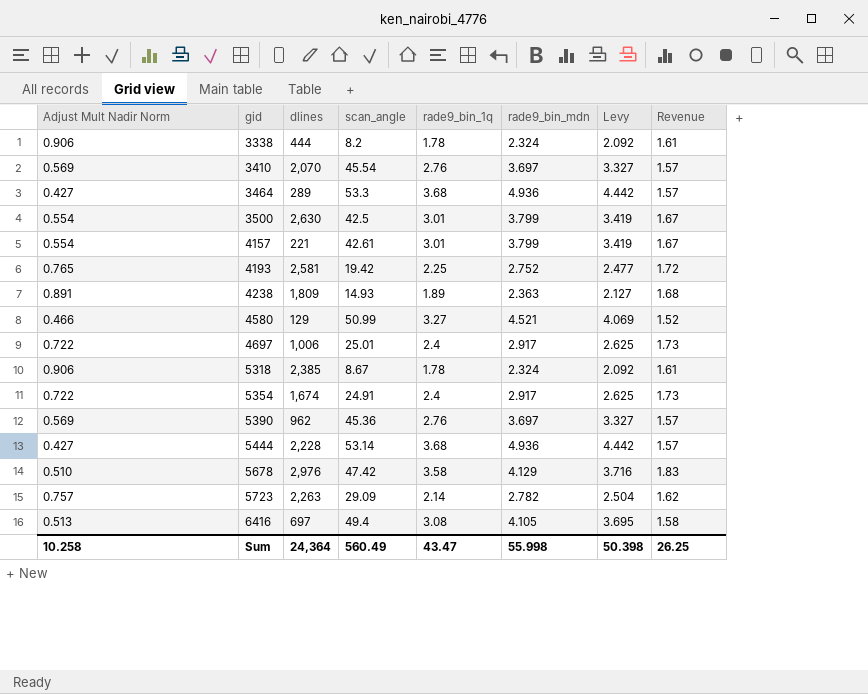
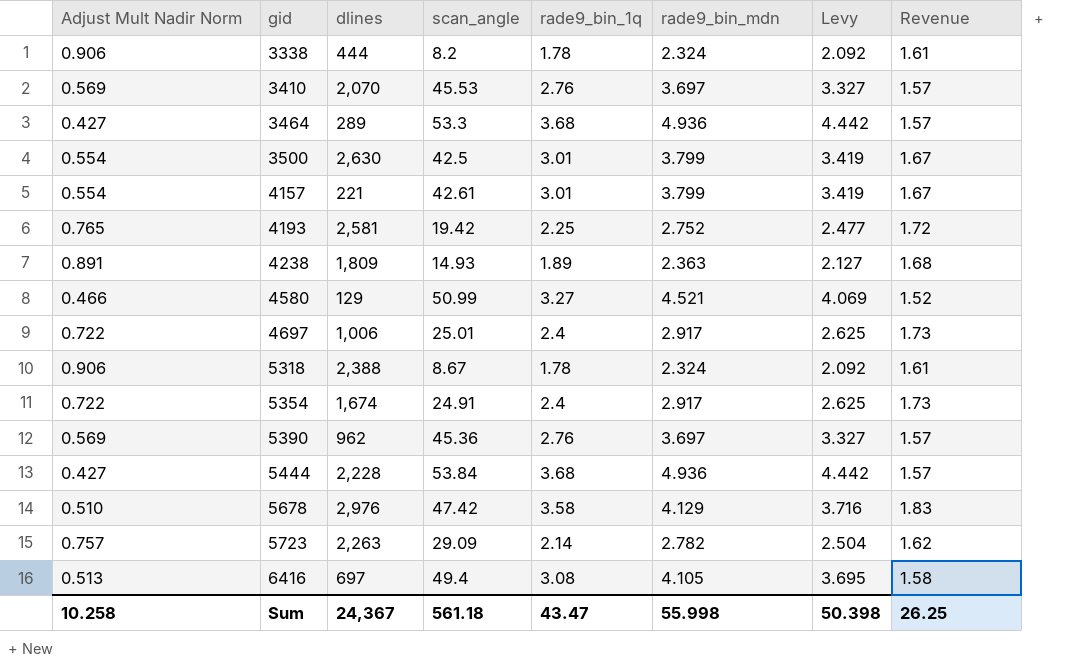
3410 | scan_angle: 45.54 -> 45.53
5318 | dlines: 2,385 -> 2,388
5444 | scan_angle: 53.14 -> 53.84
Sum | dlines: 24,364 -> 24,367
Sum | scan_angle: 560.49 -> 561.18

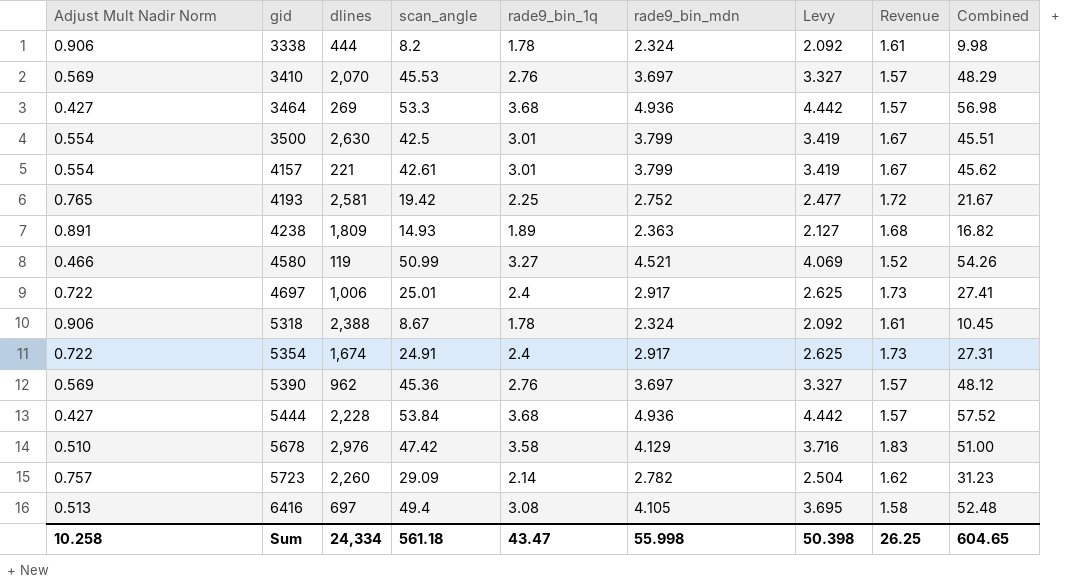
column Combined | formula: none -> [scan_angle] + [rade9_bin_1q]
3464 | dlines: 289 -> 269
4580 | dlines: 129 -> 119
5723 | dlines: 2,263 -> 2,260
Sum | dlines: 24,367 -> 24,334

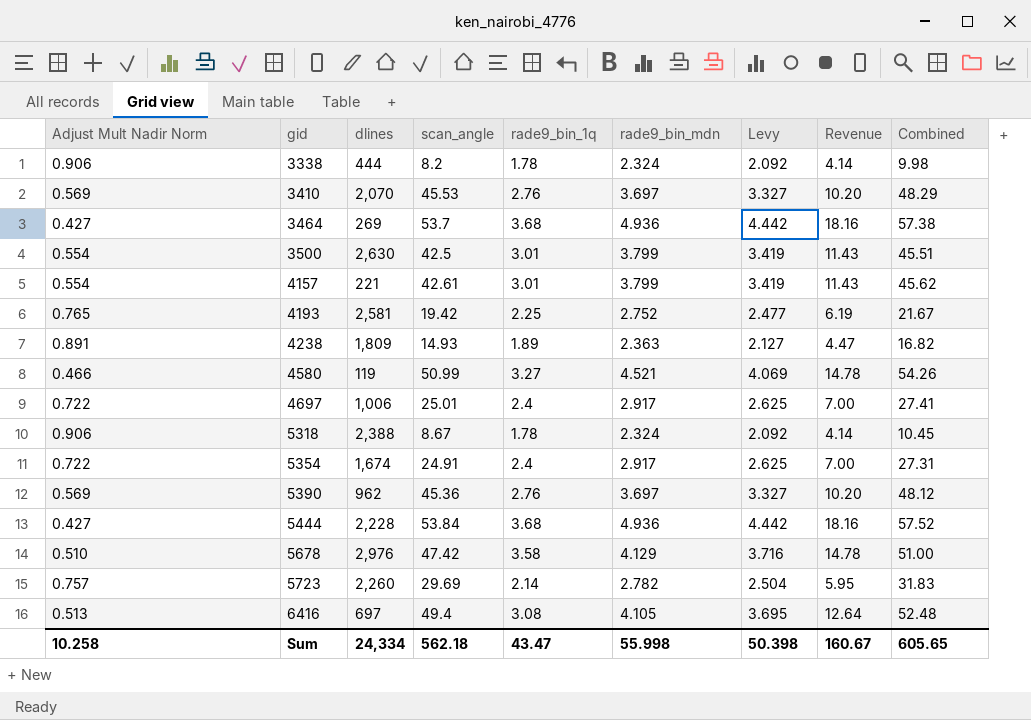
column Revenue | formula: [Adjust Mult Nadir Norm] * [rade9_bin_1q] -> [rade9_bin_1q] * [rade9_bin_mdn]
3464 | scan_angle: 53.3 -> 53.7
3464 | Combined: 56.98 -> 57.38
5723 | scan_angle: 29.09 -> 29.69
5723 | Combined: 31.23 -> 31.83
Sum | scan_angle: 561.18 -> 562.18
Sum | Revenue: 26.25 -> 160.67
Sum | Combined: 604.65 -> 605.65

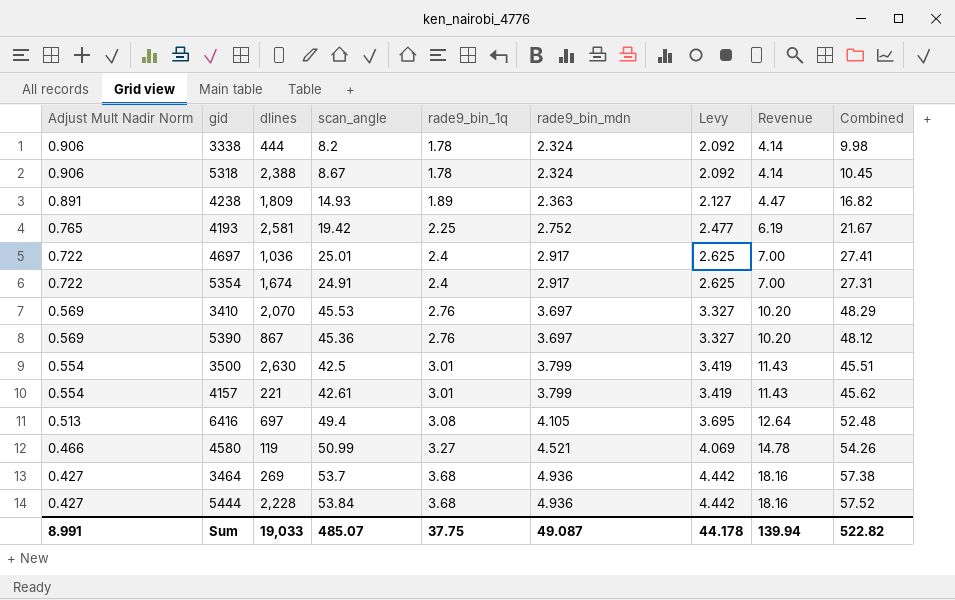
row order: gid ascending -> Adjust Mult Nadir Norm descending
row 5678: 0.510 | 2,976 | 47.42 | 3.58 | 4.129 | 3.716 | 14.78 | 51.00 -> none
row 5723: 0.757 | 2,260 | 29.69 | 2.14 | 2.782 | 2.504 | 5.95 | 31.83 -> none
4697 | dlines: 1,006 -> 1,036
5390 | dlines: 962 -> 867
Sum | Adjust Mult Nadir Norm: 10.258 -> 8.991
Sum | dlines: 24,334 -> 19,033
Sum | scan_angle: 562.18 -> 485.07
Sum | rade9_bin_1q: 43.47 -> 37.75
Sum | rade9_bin_mdn: 55.998 -> 49.087
Sum | Levy: 50.398 -> 44.178
Sum | Revenue: 160.67 -> 139.94
Sum | Combined: 605.65 -> 522.82

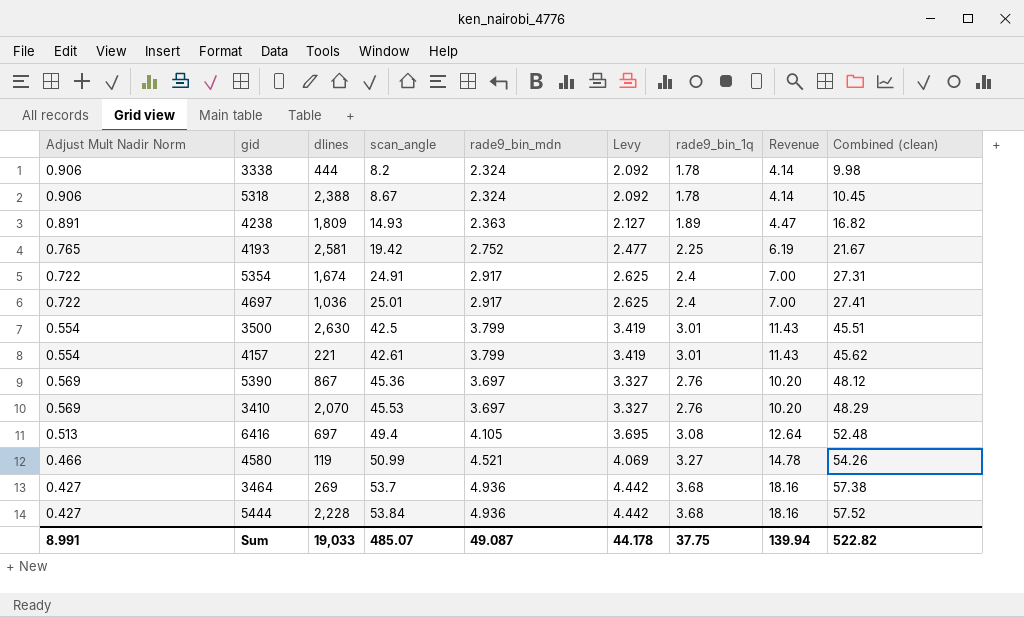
row order: Adjust Mult Nadir Norm descending -> scan_angle ascending
column rade9_bin_1q | position: 5 -> 7
column name: Combined -> Combined (clean)

